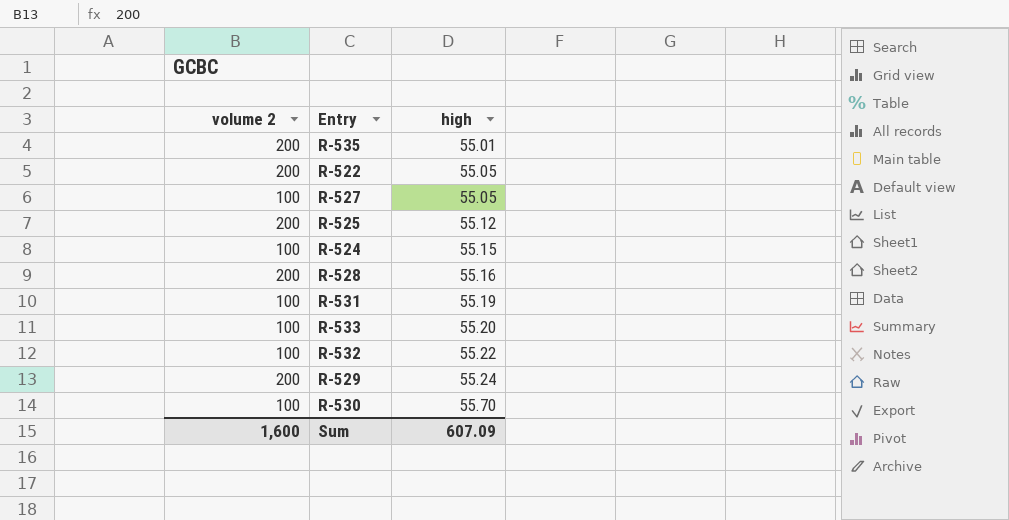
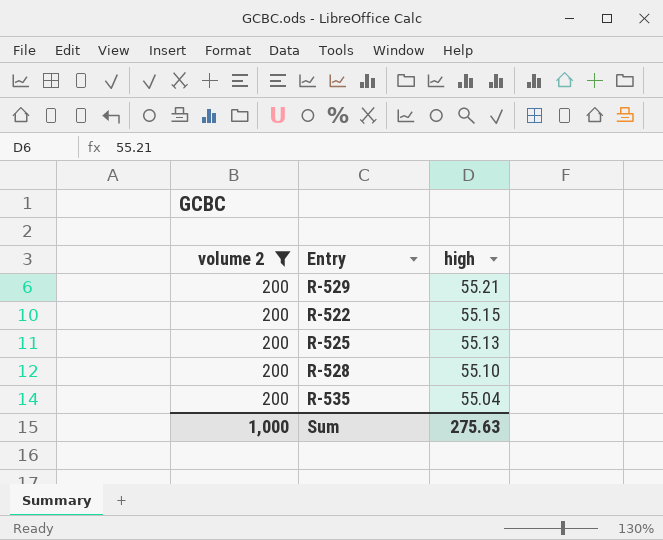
filter: none -> volume 2 = 200
row order: high ascending -> high descending
R-529 | high: 55.24 -> 55.21
R-522 | high: 55.05 -> 55.15
R-525 | high: 55.12 -> 55.13
R-528 | high: 55.16 -> 55.10
R-535 | high: 55.01 -> 55.04
Sum | volume 2: 1,600 -> 1,000
Sum | high: 607.09 -> 275.63

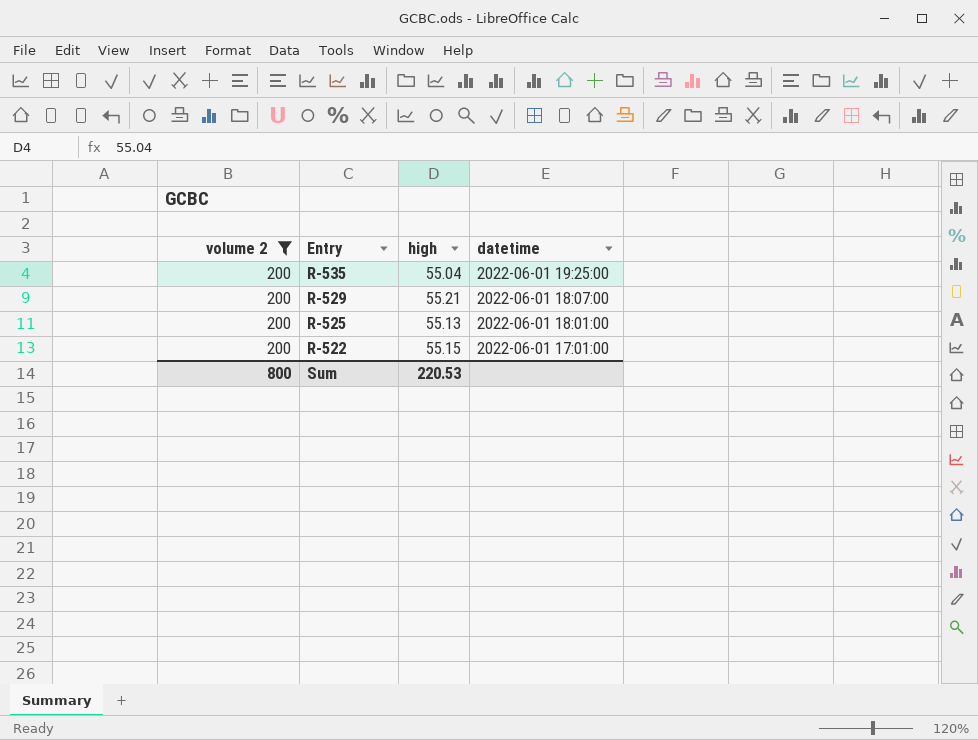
row order: high descending -> Entry descending
column datetime | position: none -> 4
row R-528: 200 | 55.10 -> none
Sum | volume 2: 1,000 -> 800
Sum | high: 275.63 -> 220.53

